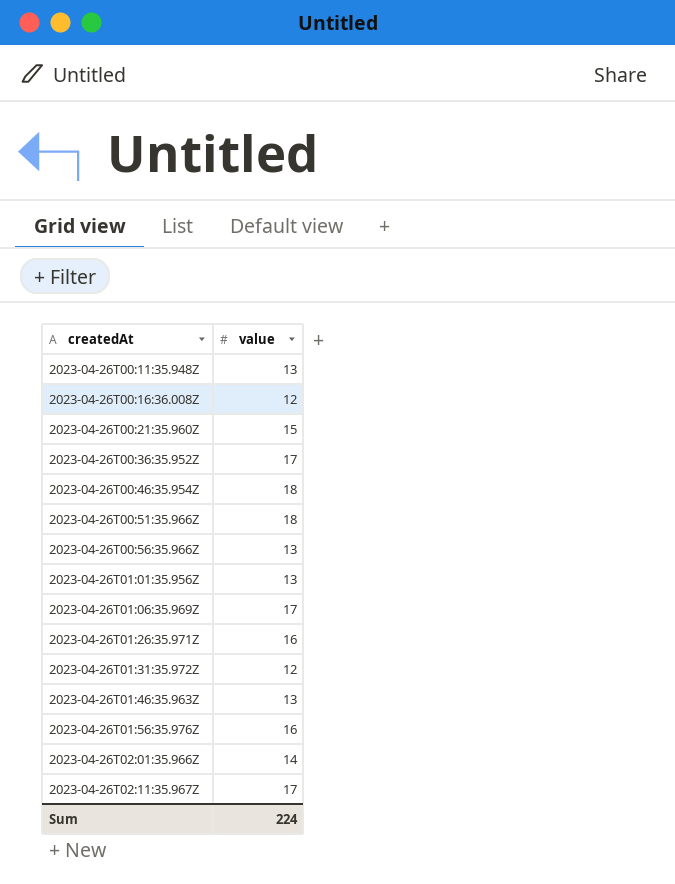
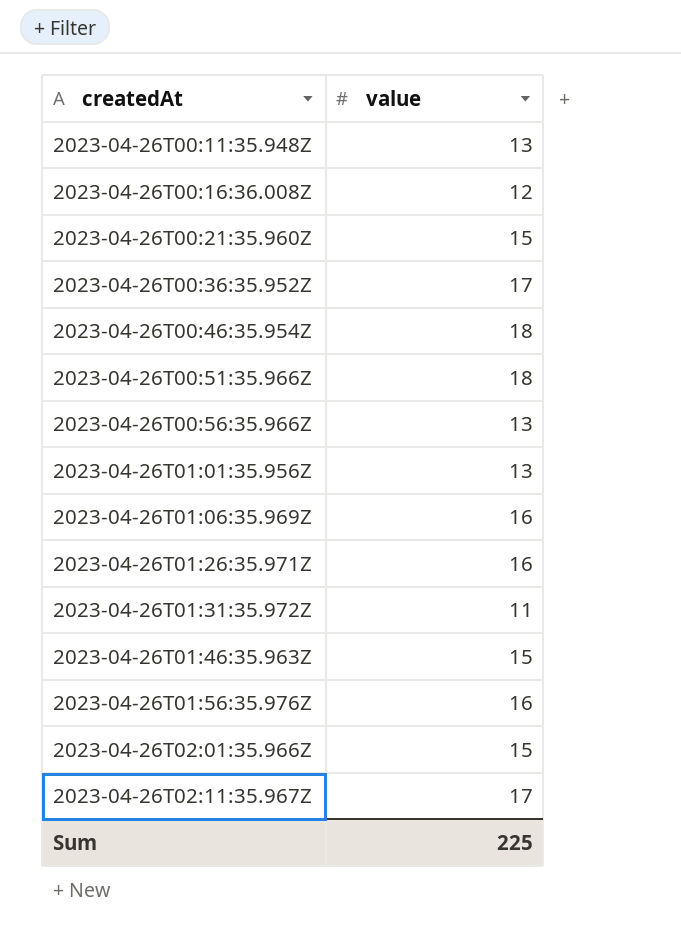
2023-04-26T01:06:35.969Z | value: 17 -> 16
2023-04-26T01:31:35.972Z | value: 12 -> 11
2023-04-26T01:46:35.963Z | value: 13 -> 15
2023-04-26T02:01:35.966Z | value: 14 -> 15
Sum | value: 224 -> 225

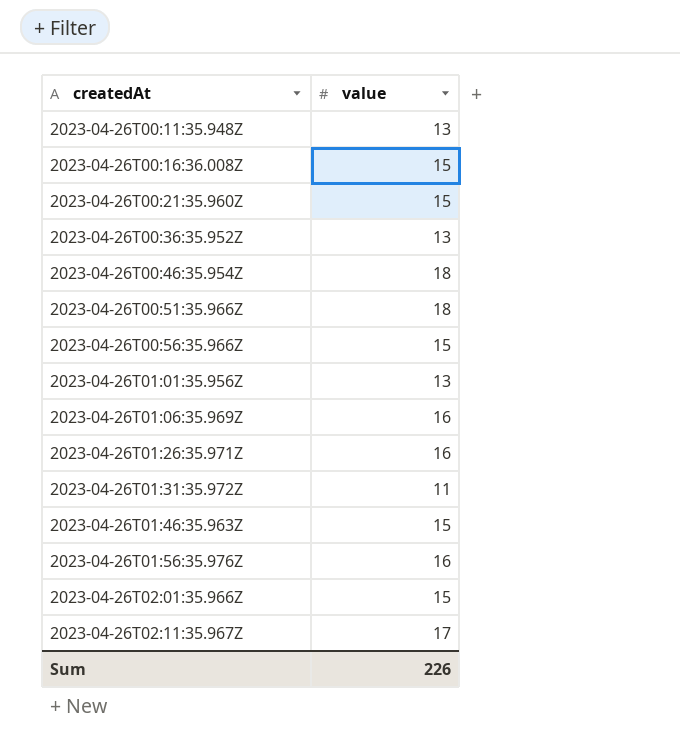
2023-04-26T00:16:36.008Z | value: 12 -> 15
2023-04-26T00:36:35.952Z | value: 17 -> 13
2023-04-26T00:56:35.966Z | value: 13 -> 15
Sum | value: 225 -> 226

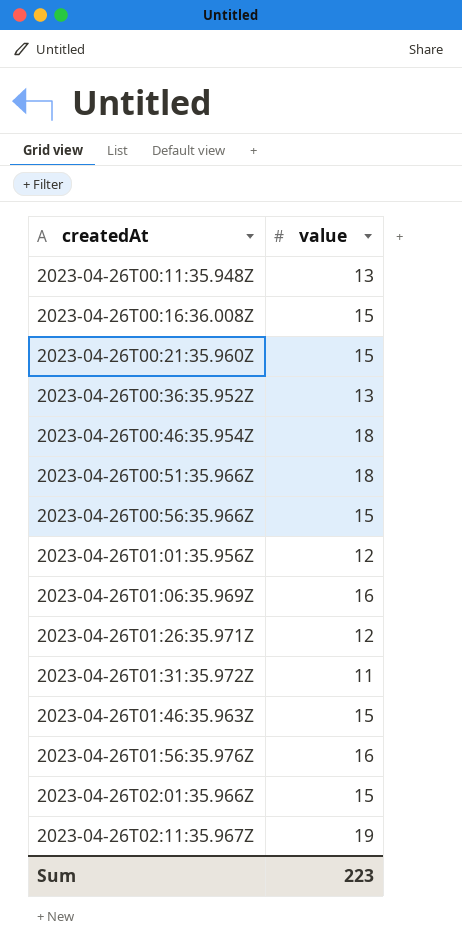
2023-04-26T01:01:35.956Z | value: 13 -> 12
2023-04-26T01:26:35.971Z | value: 16 -> 12
2023-04-26T02:11:35.967Z | value: 17 -> 19
Sum | value: 226 -> 223

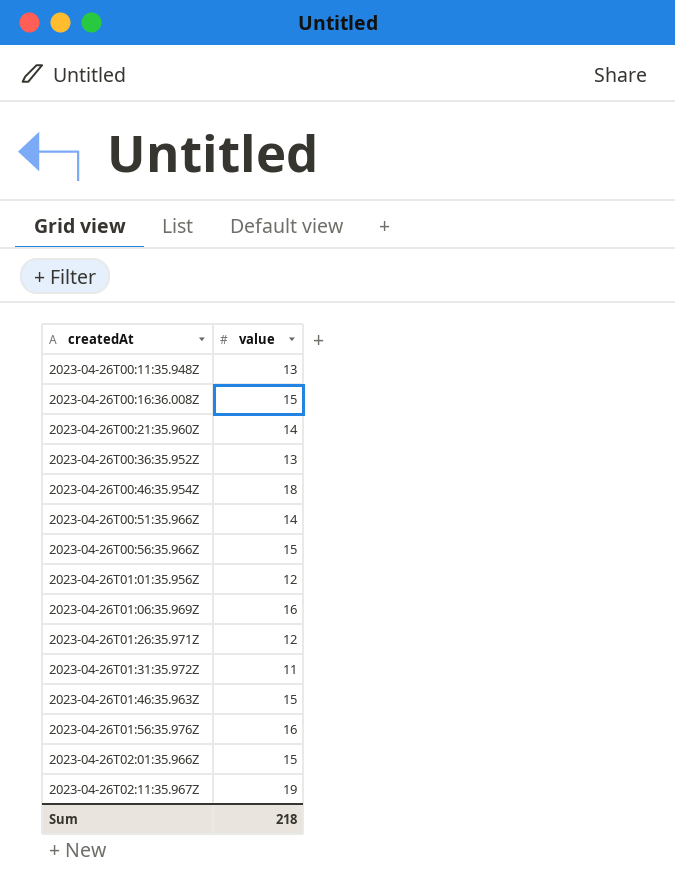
2023-04-26T00:21:35.960Z | value: 15 -> 14
2023-04-26T00:51:35.966Z | value: 18 -> 14
Sum | value: 223 -> 218

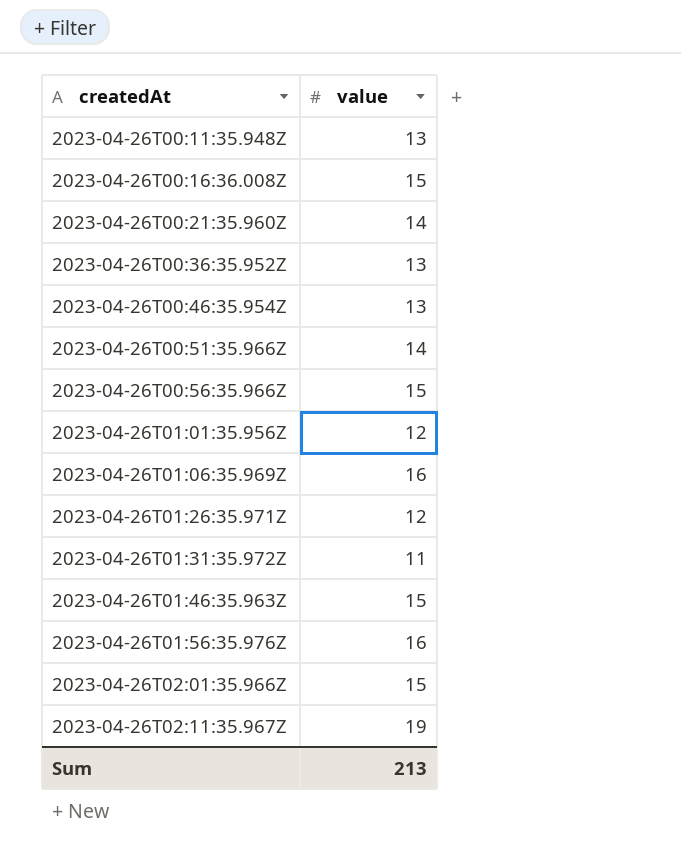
2023-04-26T00:46:35.954Z | value: 18 -> 13
Sum | value: 218 -> 213

